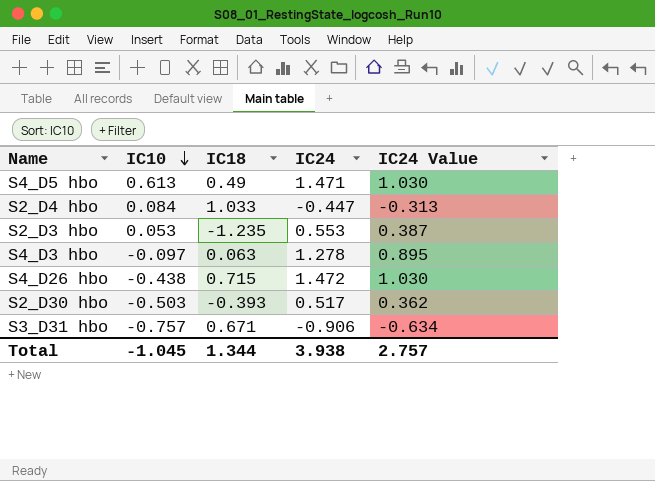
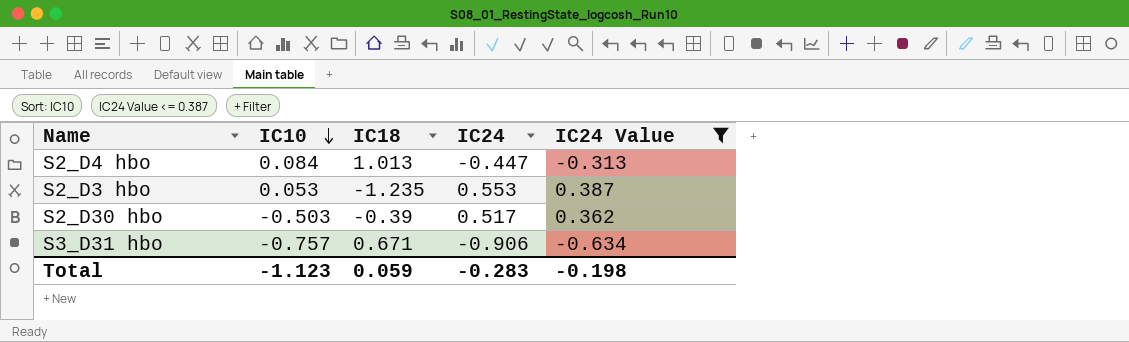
filter: none -> IC24 Value <= 0.387
S2_D4 hbo | IC18: 1.033 -> 1.013
S2_D30 hbo | IC18: -0.393 -> -0.39
Total | IC10: -1.045 -> -1.123
Total | IC18: 1.344 -> 0.059
Total | IC24: 3.938 -> -0.283
Total | IC24 Value: 2.757 -> -0.198

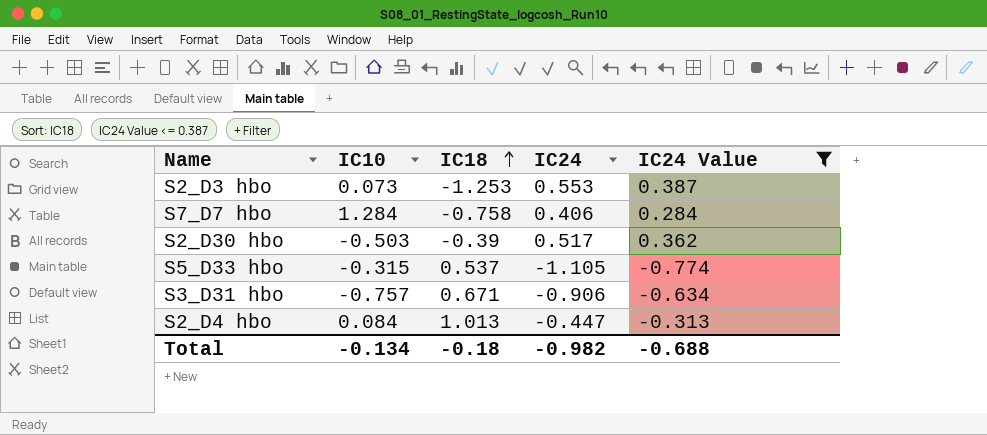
row order: IC10 descending -> IC18 ascending
S2_D3 hbo | IC10: 0.053 -> 0.073
S2_D3 hbo | IC18: -1.235 -> -1.253
row S7_D7 hbo: none -> 1.284 | -0.758 | 0.406 | 0.284
row S5_D33 hbo: none -> -0.315 | 0.537 | -1.105 | -0.774
Total | IC10: -1.123 -> -0.134
Total | IC18: 0.059 -> -0.18
Total | IC24: -0.283 -> -0.982
Total | IC24 Value: -0.198 -> -0.688

